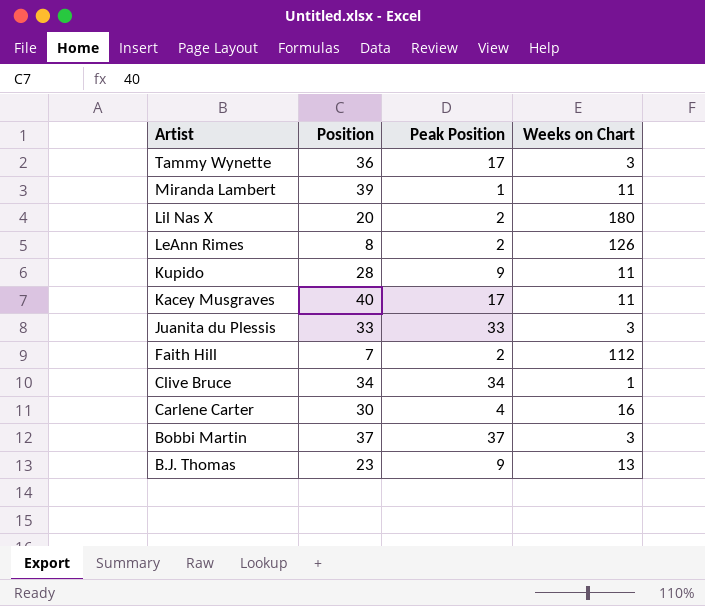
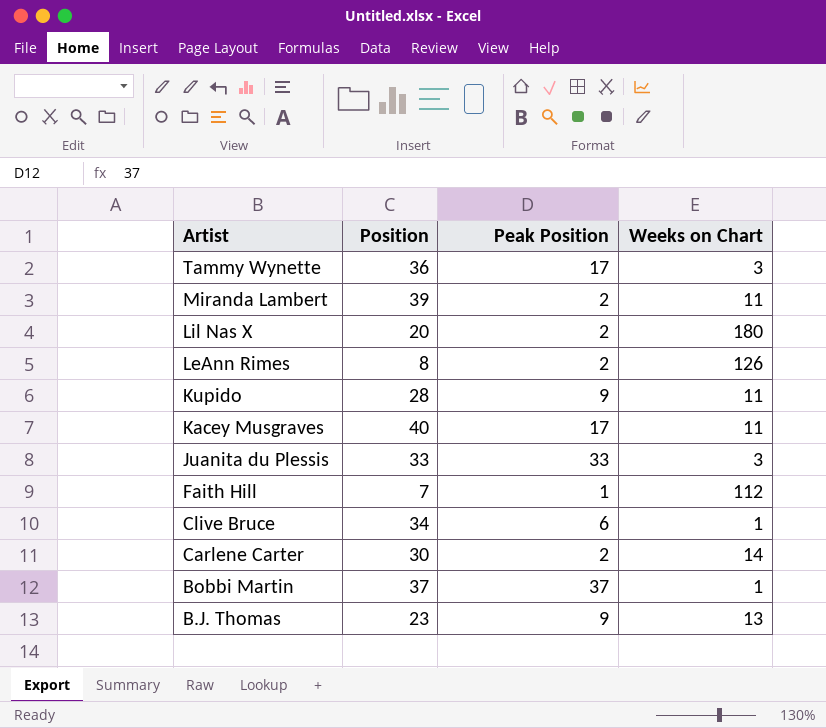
Miranda Lambert | Peak Position: 1 -> 2
Faith Hill | Peak Position: 2 -> 1
Clive Bruce | Peak Position: 34 -> 6
Carlene Carter | Peak Position: 4 -> 2
Carlene Carter | Weeks on Chart: 16 -> 14
Bobbi Martin | Weeks on Chart: 3 -> 1

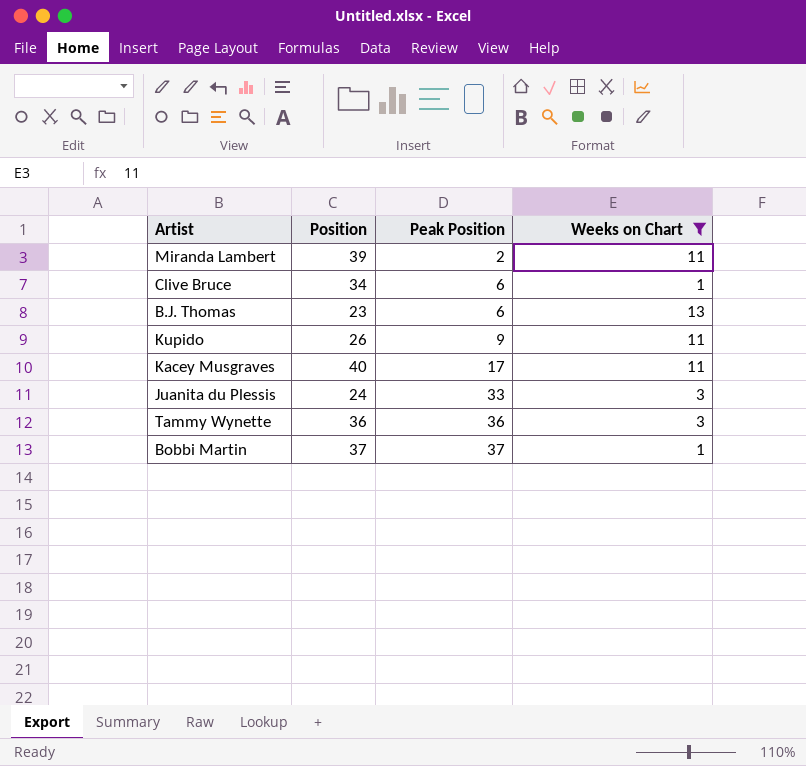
filter: none -> Weeks on Chart <= 13
row order: Artist descending -> Peak Position ascending
B.J. Thomas | Peak Position: 9 -> 6
Kupido | Position: 28 -> 26
Juanita du Plessis | Position: 33 -> 24
Tammy Wynette | Peak Position: 17 -> 36

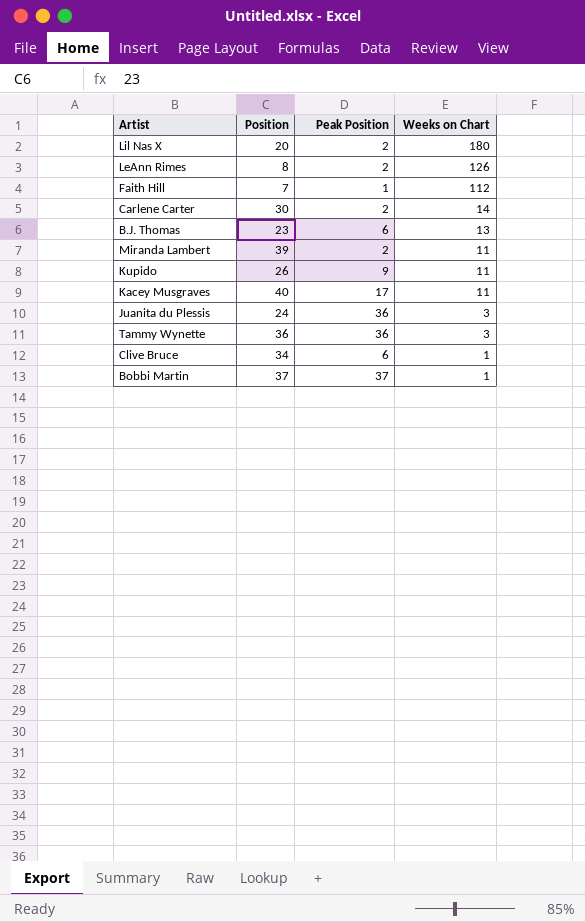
filter: Weeks on Chart <= 13 -> none
row order: Peak Position ascending -> Weeks on Chart descending
Juanita du Plessis | Peak Position: 33 -> 36

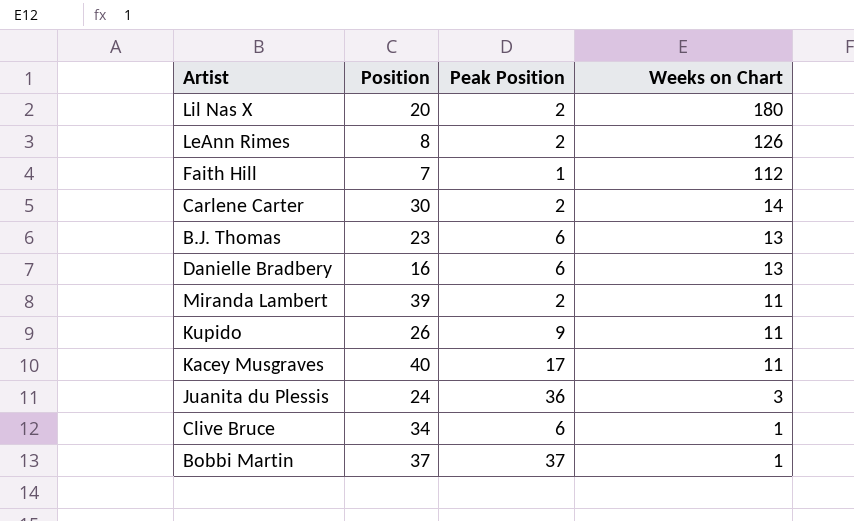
row Tammy Wynette: 36 | 36 | 3 -> none
row Danielle Bradbery: none -> 16 | 6 | 13

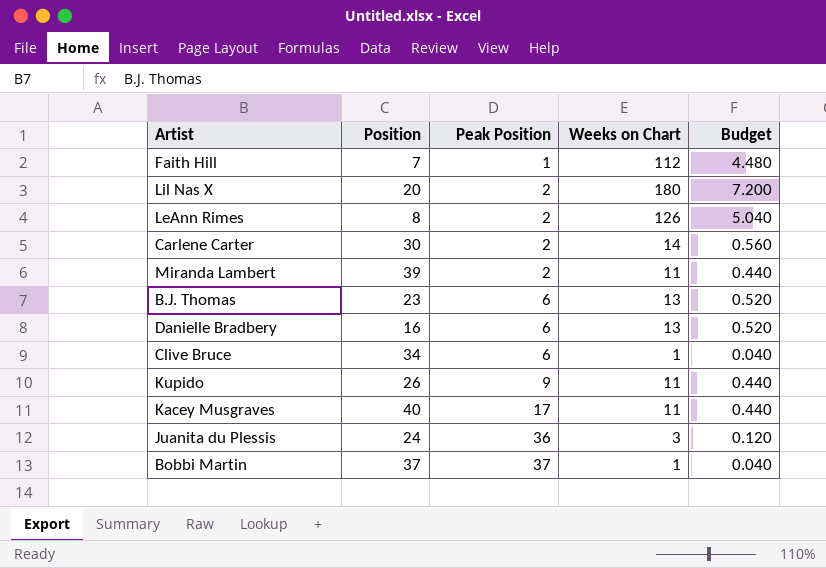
row order: Weeks on Chart descending -> Peak Position ascending
column Budget | formula: none -> [Weeks on Chart] * 0.04

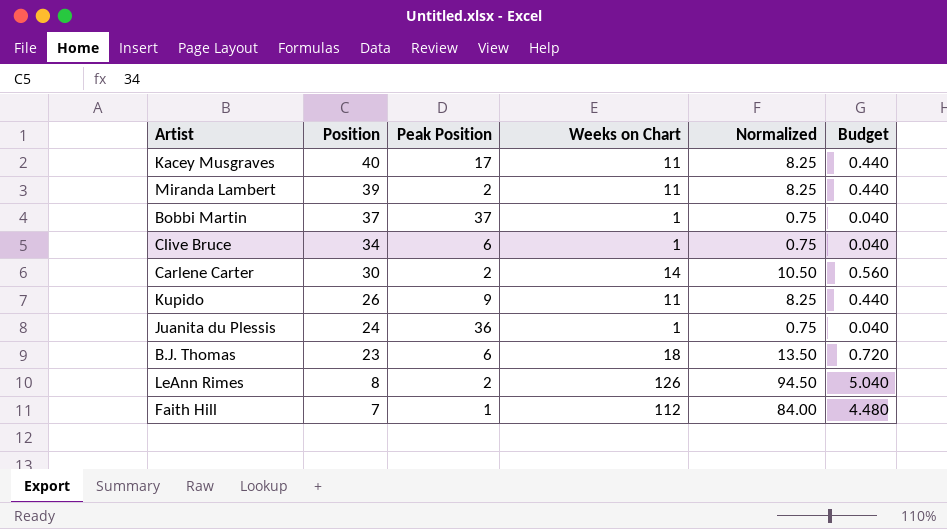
row order: Peak Position ascending -> Position descending
column Normalized | formula: none -> [Weeks on Chart] * 0.75
row Lil Nas X: 20 | 2 | 180 | 7.200 -> none
row Danielle Bradbery: 16 | 6 | 13 | 0.520 -> none
Juanita du Plessis | Weeks on Chart: 3 -> 1
Juanita du Plessis | Budget: 0.120 -> 0.040
B.J. Thomas | Weeks on Chart: 13 -> 18
B.J. Thomas | Budget: 0.520 -> 0.720

